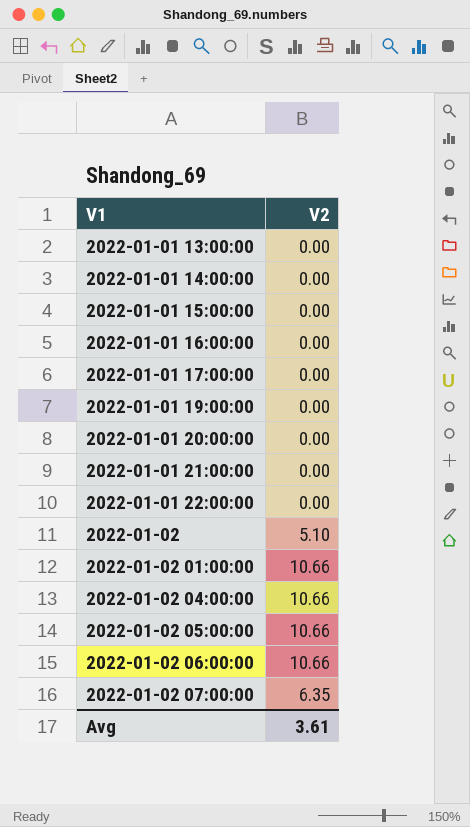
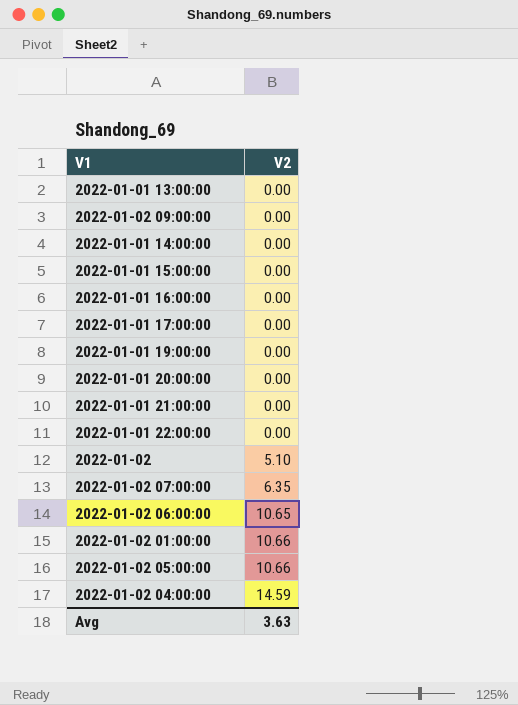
row order: V1 ascending -> V2 ascending
row 2022-01-02 09:00:00: none -> 0.00
2022-01-02 06:00:00 | V2: 10.66 -> 10.65
2022-01-02 04:00:00 | V2: 10.66 -> 14.59
Avg | V2: 3.61 -> 3.63

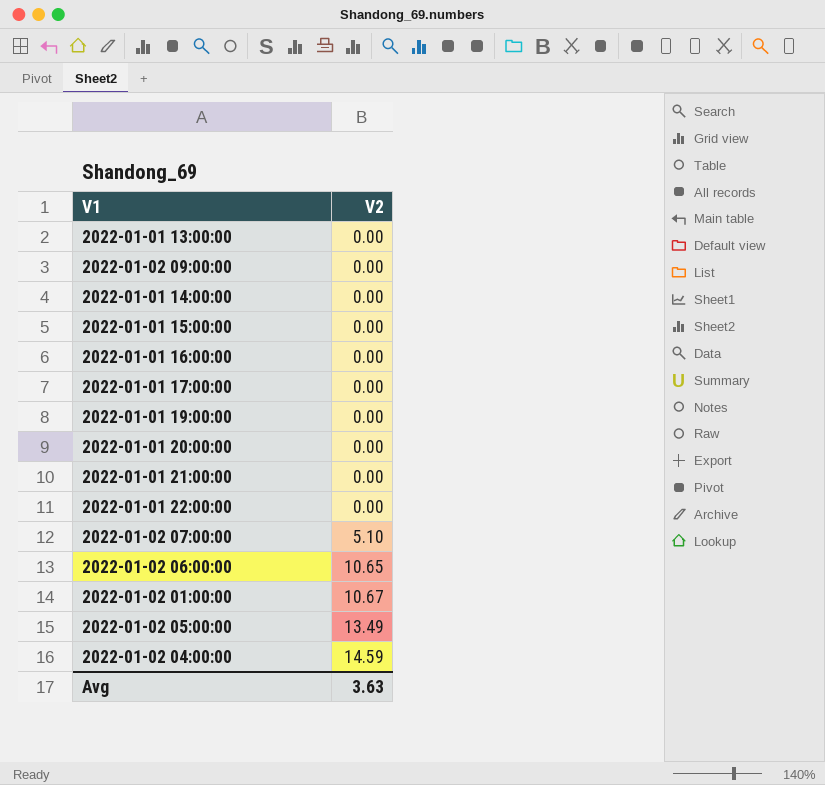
row 2022-01-02: 5.10 -> none
2022-01-02 07:00:00 | V2: 6.35 -> 5.10
2022-01-02 01:00:00 | V2: 10.66 -> 10.67
2022-01-02 05:00:00 | V2: 10.66 -> 13.49

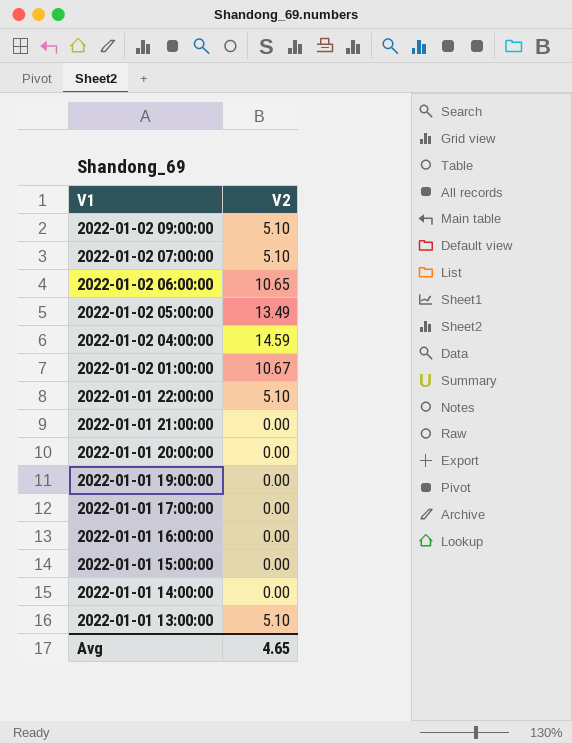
row order: V2 ascending -> V1 descending
2022-01-02 09:00:00 | V2: 0.00 -> 5.10
2022-01-01 22:00:00 | V2: 0.00 -> 5.10
2022-01-01 13:00:00 | V2: 0.00 -> 5.10
Avg | V2: 3.63 -> 4.65

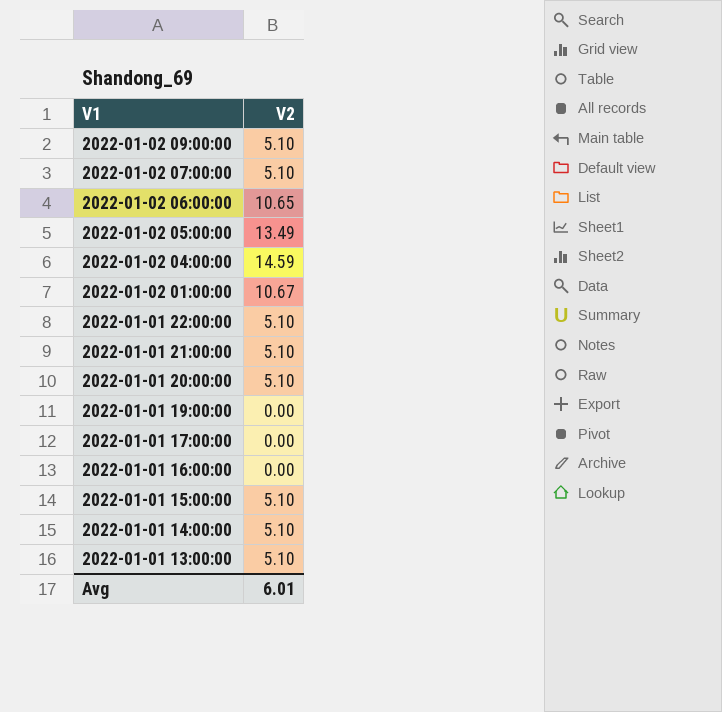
2022-01-01 21:00:00 | V2: 0.00 -> 5.10
2022-01-01 20:00:00 | V2: 0.00 -> 5.10
2022-01-01 15:00:00 | V2: 0.00 -> 5.10
2022-01-01 14:00:00 | V2: 0.00 -> 5.10
Avg | V2: 4.65 -> 6.01

